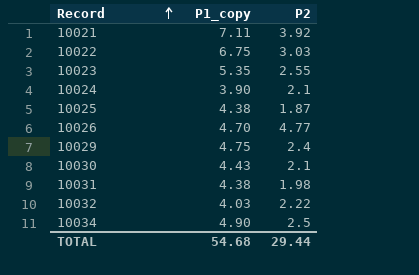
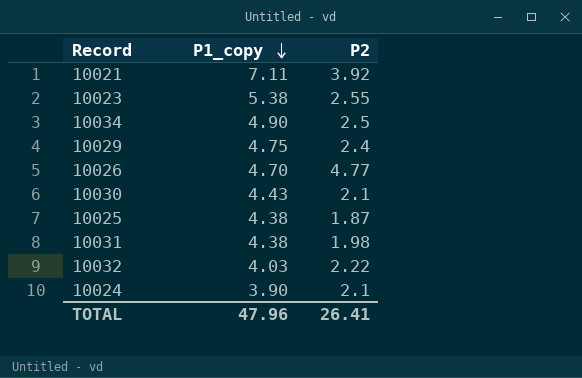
row order: Record ascending -> P1_copy descending
row 10022: 6.75 | 3.03 -> none
10023 | P1_copy: 5.35 -> 5.38
TOTAL | P1_copy: 54.68 -> 47.96
TOTAL | P2: 29.44 -> 26.41

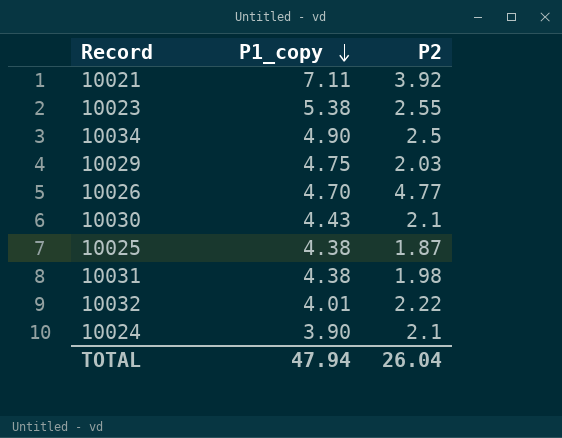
10029 | P2: 2.4 -> 2.03
10032 | P1_copy: 4.03 -> 4.01
TOTAL | P1_copy: 47.96 -> 47.94
TOTAL | P2: 26.41 -> 26.04

